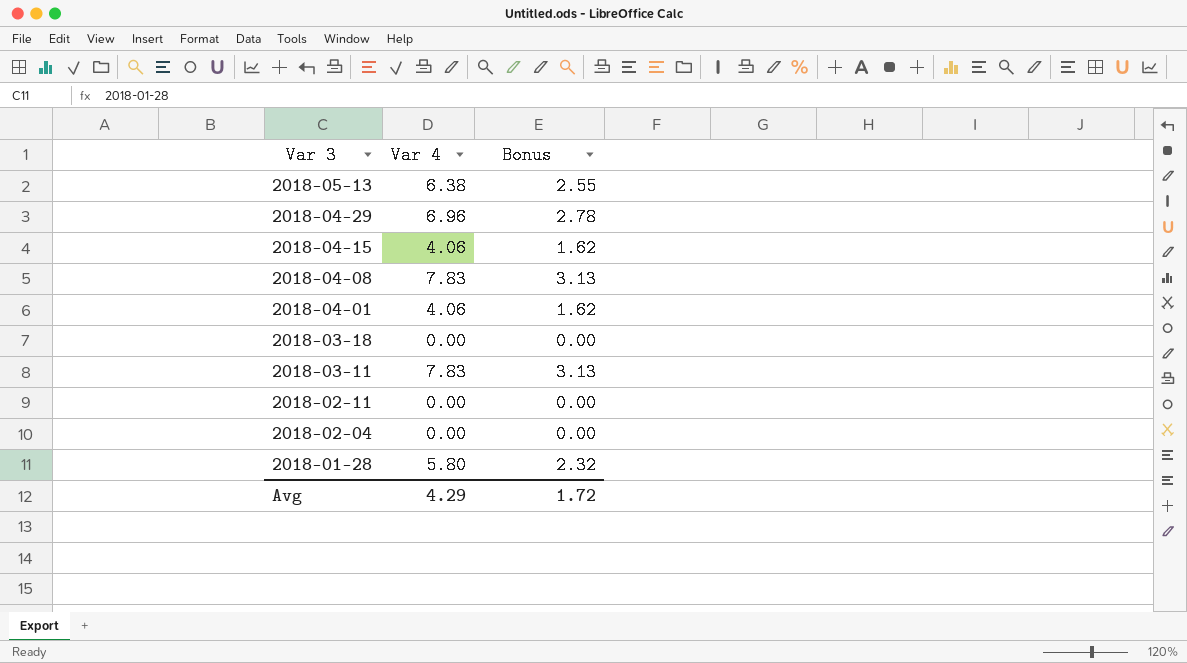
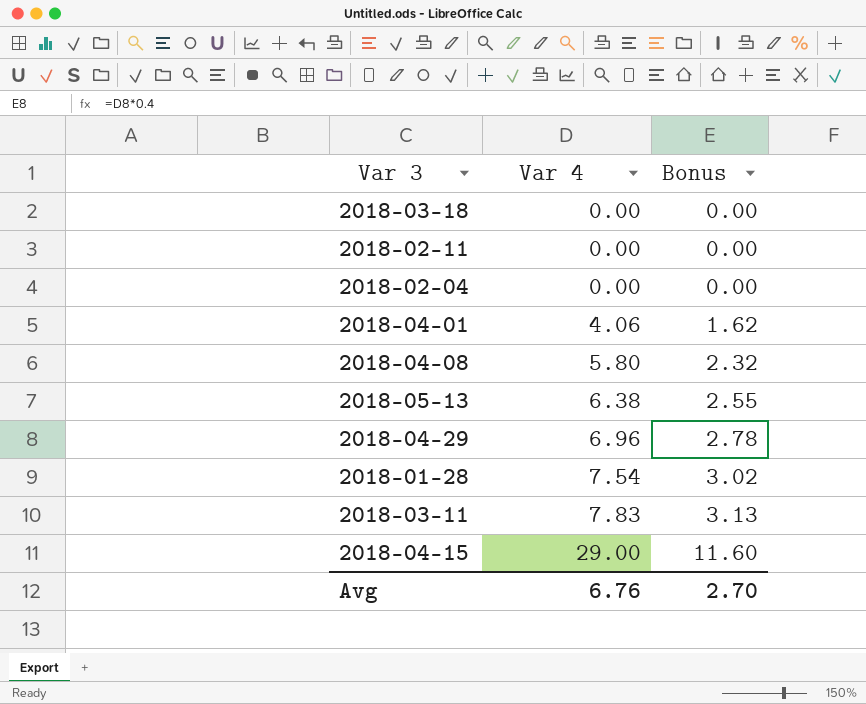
row order: Var 3 descending -> Var 4 ascending
2018-04-08 | Var 4: 7.83 -> 5.80
2018-04-08 | Bonus: 3.13 -> 2.32
2018-01-28 | Var 4: 5.80 -> 7.54
2018-01-28 | Bonus: 2.32 -> 3.02
2018-04-15 | Var 4: 4.06 -> 29.00
2018-04-15 | Bonus: 1.62 -> 11.60
Avg | Var 4: 4.29 -> 6.76
Avg | Bonus: 1.72 -> 2.70

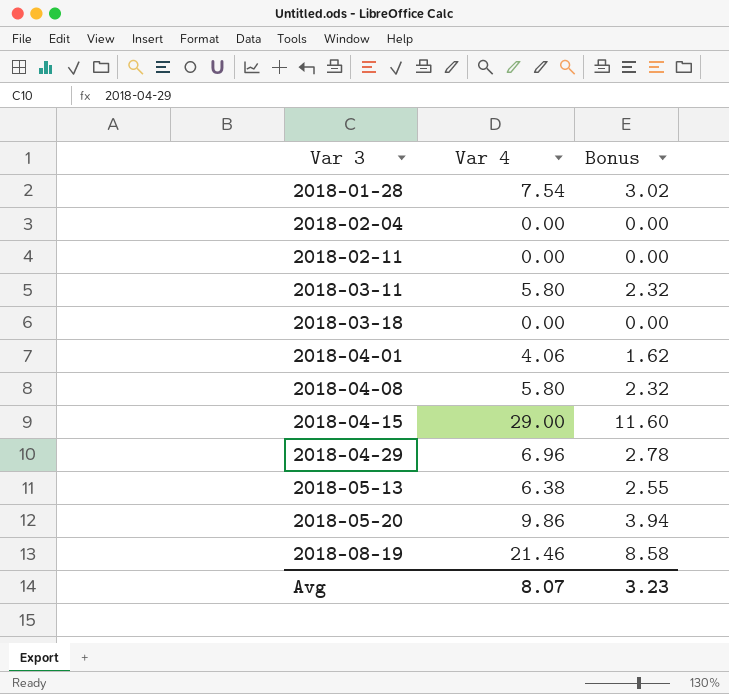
row order: Var 4 ascending -> Var 3 ascending
2018-03-11 | Var 4: 7.83 -> 5.80
2018-03-11 | Bonus: 3.13 -> 2.32
row 2018-05-20: none -> 9.86 | 3.94
row 2018-08-19: none -> 21.46 | 8.58
Avg | Var 4: 6.76 -> 8.07
Avg | Bonus: 2.70 -> 3.23

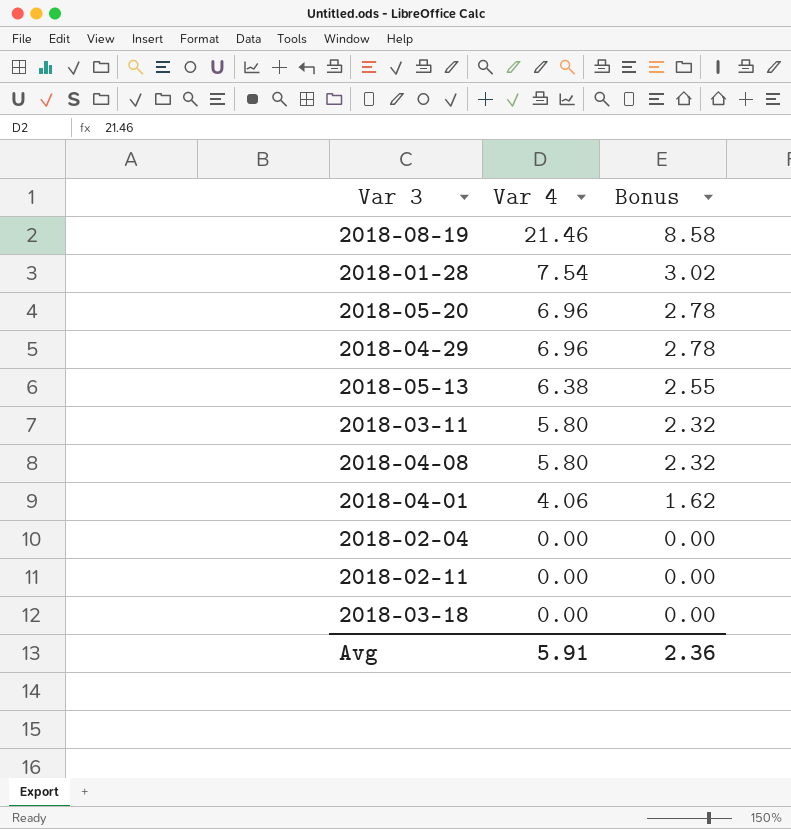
row order: Var 3 ascending -> Var 4 descending
row 2018-04-15: 29.00 | 11.60 -> none
2018-05-20 | Var 4: 9.86 -> 6.96
2018-05-20 | Bonus: 3.94 -> 2.78
Avg | Var 4: 8.07 -> 5.91
Avg | Bonus: 3.23 -> 2.36

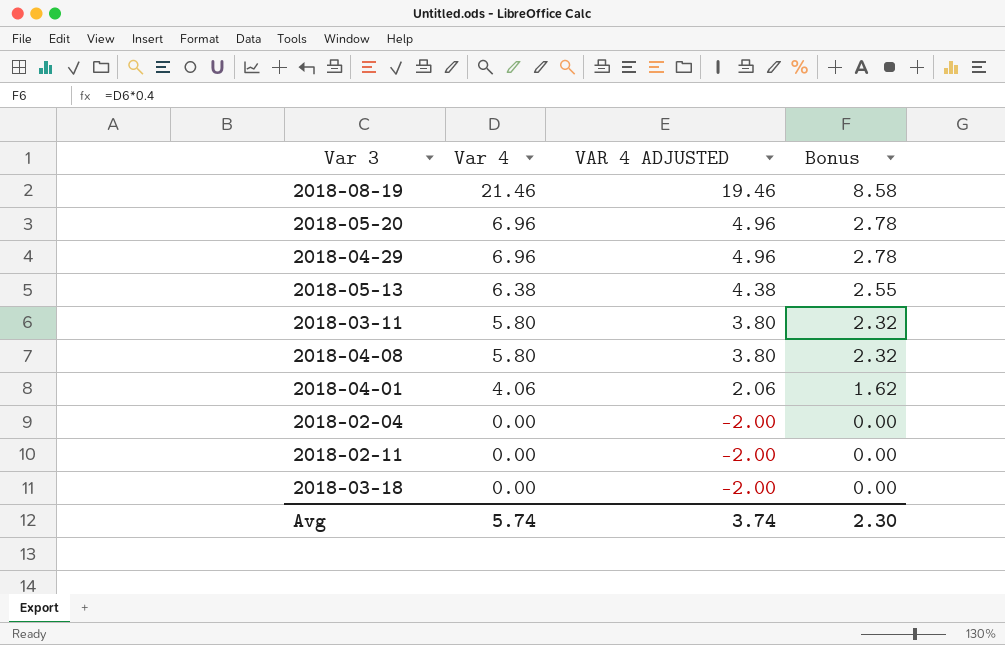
column VAR 4 ADJUSTED | formula: none -> [Var 4] - 2
row 2018-01-28: 7.54 | 3.02 -> none
Avg | Var 4: 5.91 -> 5.74
Avg | Bonus: 2.36 -> 2.30

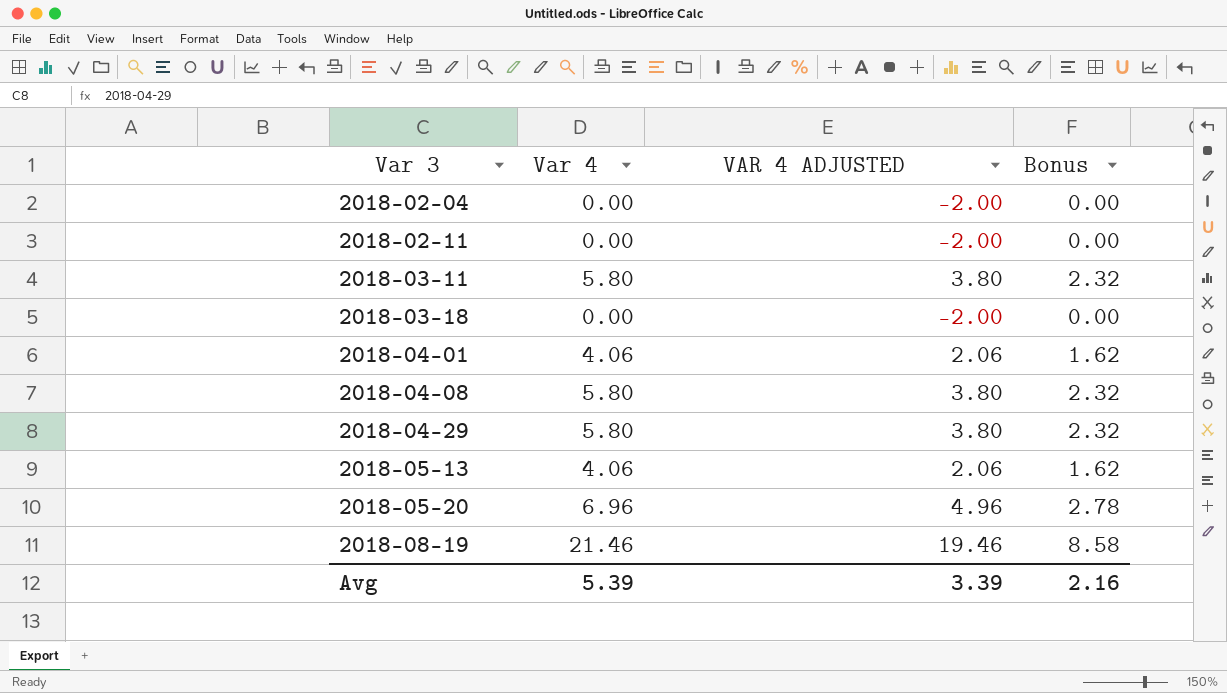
row order: Var 4 descending -> Var 3 ascending
2018-04-29 | Var 4: 6.96 -> 5.80
2018-04-29 | VAR 4 ADJUSTED: 4.96 -> 3.80
2018-04-29 | Bonus: 2.78 -> 2.32
2018-05-13 | Var 4: 6.38 -> 4.06
2018-05-13 | VAR 4 ADJUSTED: 4.38 -> 2.06
2018-05-13 | Bonus: 2.55 -> 1.62
Avg | Var 4: 5.74 -> 5.39
Avg | VAR 4 ADJUSTED: 3.74 -> 3.39
Avg | Bonus: 2.30 -> 2.16

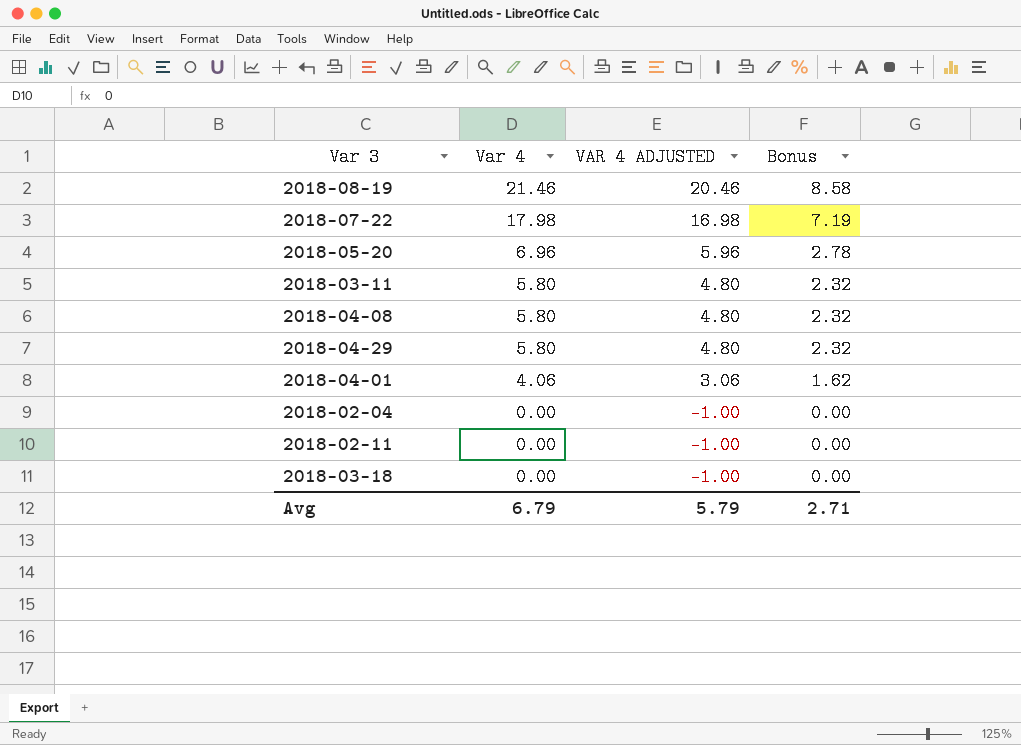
row order: Var 3 ascending -> Var 4 descending
column VAR 4 ADJUSTED | formula: [Var 4] - 2 -> [Var 4] - 1
row 2018-05-13: 4.06 | 2.06 | 1.62 -> none
row 2018-07-22: none -> 17.98 | 16.98 | 7.19
Avg | Var 4: 5.39 -> 6.79
Avg | VAR 4 ADJUSTED: 3.39 -> 5.79
Avg | Bonus: 2.16 -> 2.71

